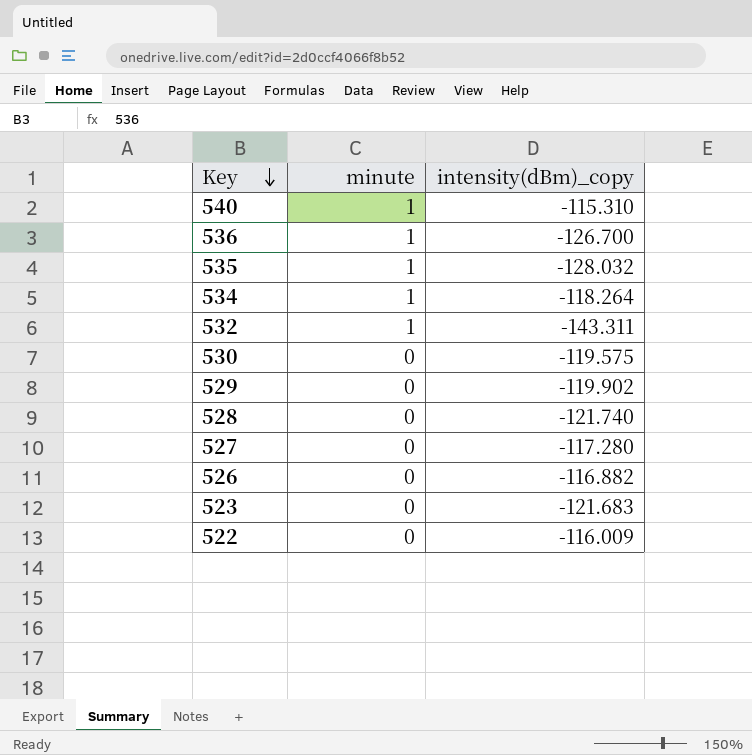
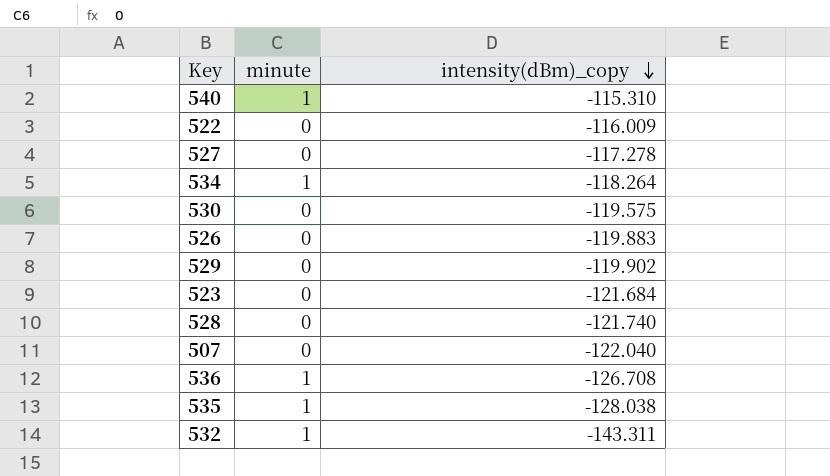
row order: Key descending -> intensity(dBm)_copy descending
527 | intensity(dBm)_copy: -117.280 -> -117.278
526 | intensity(dBm)_copy: -116.882 -> -119.883
523 | intensity(dBm)_copy: -121.683 -> -121.684
row 507: none -> 0 | -122.040
536 | intensity(dBm)_copy: -126.700 -> -126.708
535 | intensity(dBm)_copy: -128.032 -> -128.038

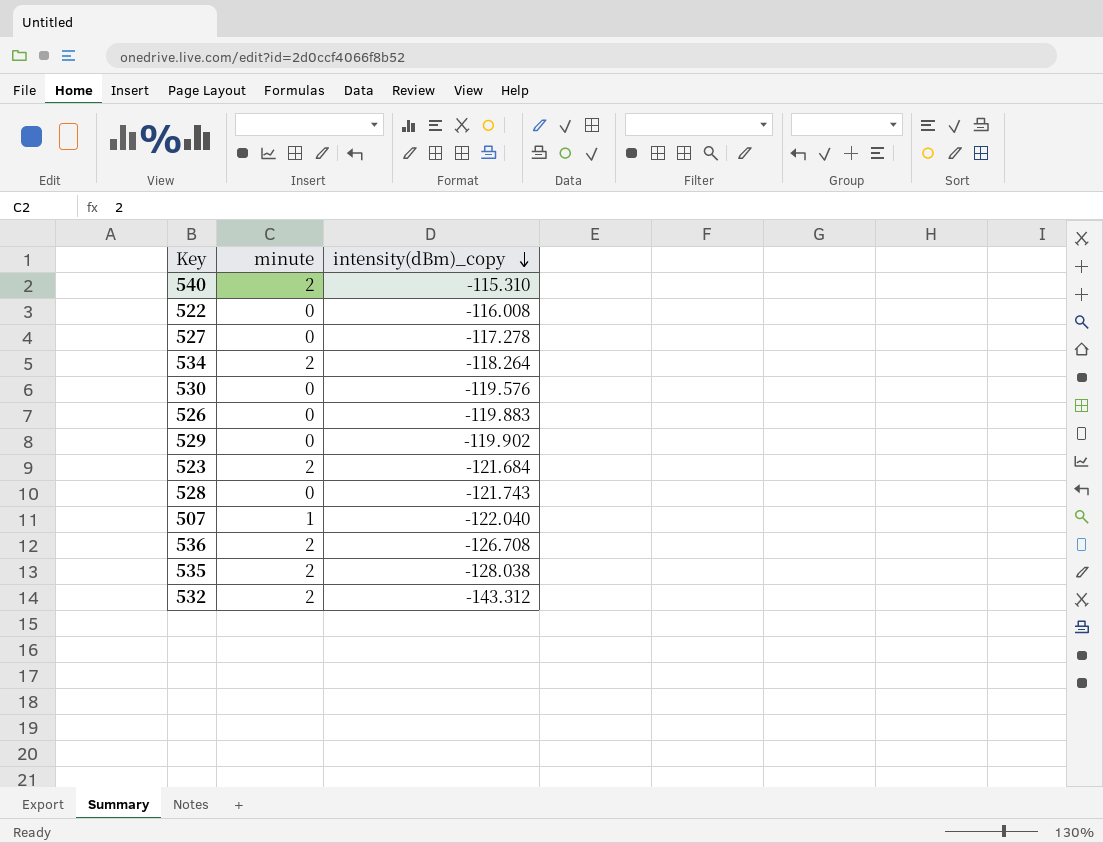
540 | minute: 1 -> 2
522 | intensity(dBm)_copy: -116.009 -> -116.008
534 | minute: 1 -> 2
530 | intensity(dBm)_copy: -119.575 -> -119.576
523 | minute: 0 -> 2
528 | intensity(dBm)_copy: -121.740 -> -121.743
507 | minute: 0 -> 1
536 | minute: 1 -> 2
535 | minute: 1 -> 2
532 | minute: 1 -> 2
532 | intensity(dBm)_copy: -143.311 -> -143.312

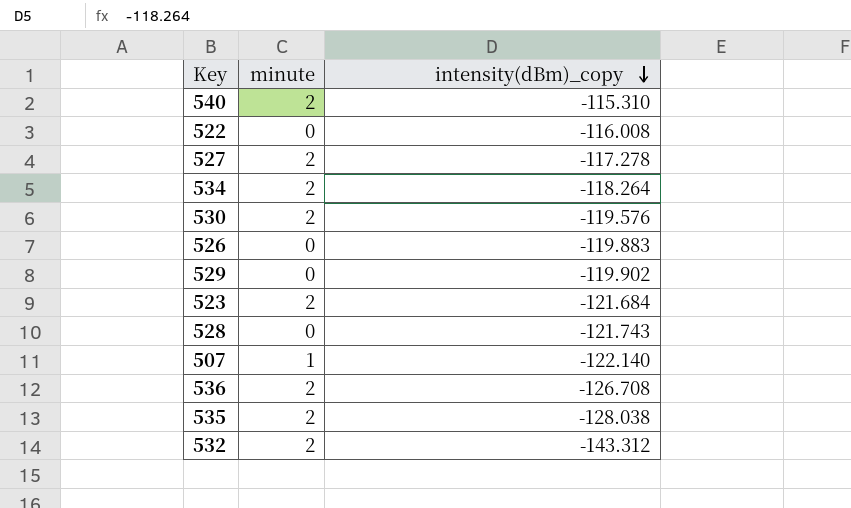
527 | minute: 0 -> 2
530 | minute: 0 -> 2
507 | intensity(dBm)_copy: -122.040 -> -122.140

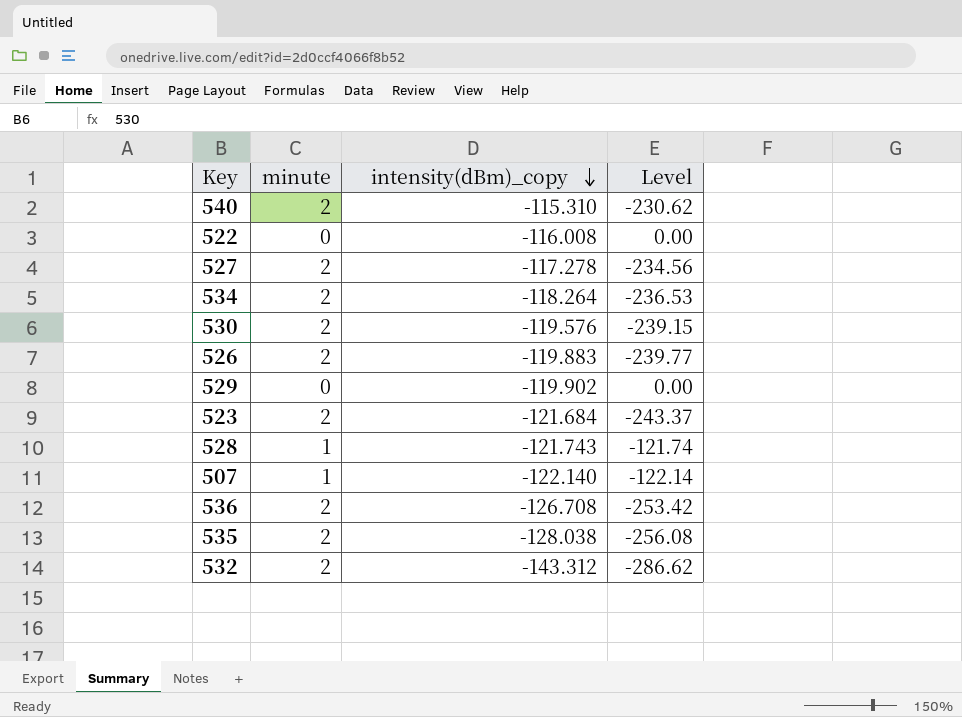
column Level | formula: none -> [minute] * [intensity(dBm)_copy]
526 | minute: 0 -> 2
528 | minute: 0 -> 1

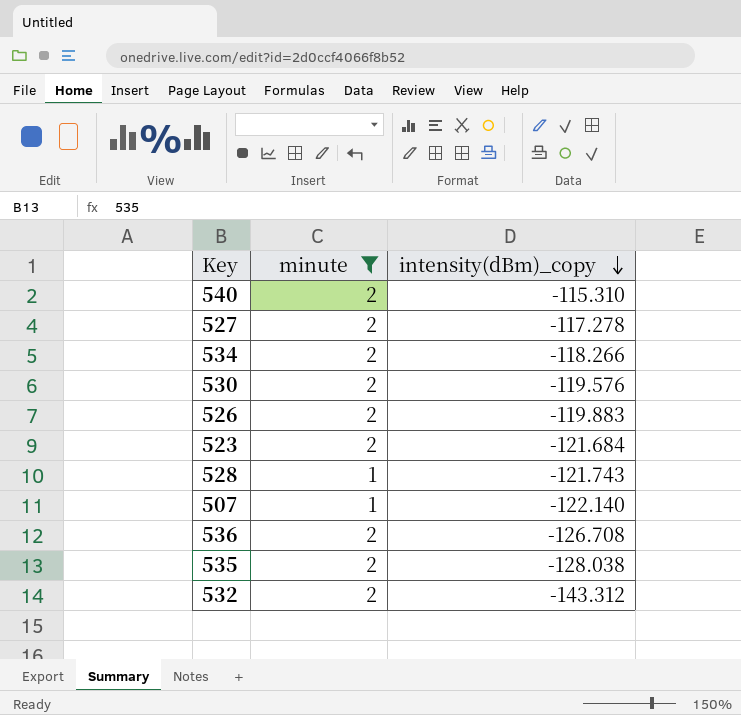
filter: none -> minute != 0
column Level | formula: [minute] * [intensity(dBm)_copy] -> none
534 | intensity(dBm)_copy: -118.264 -> -118.266

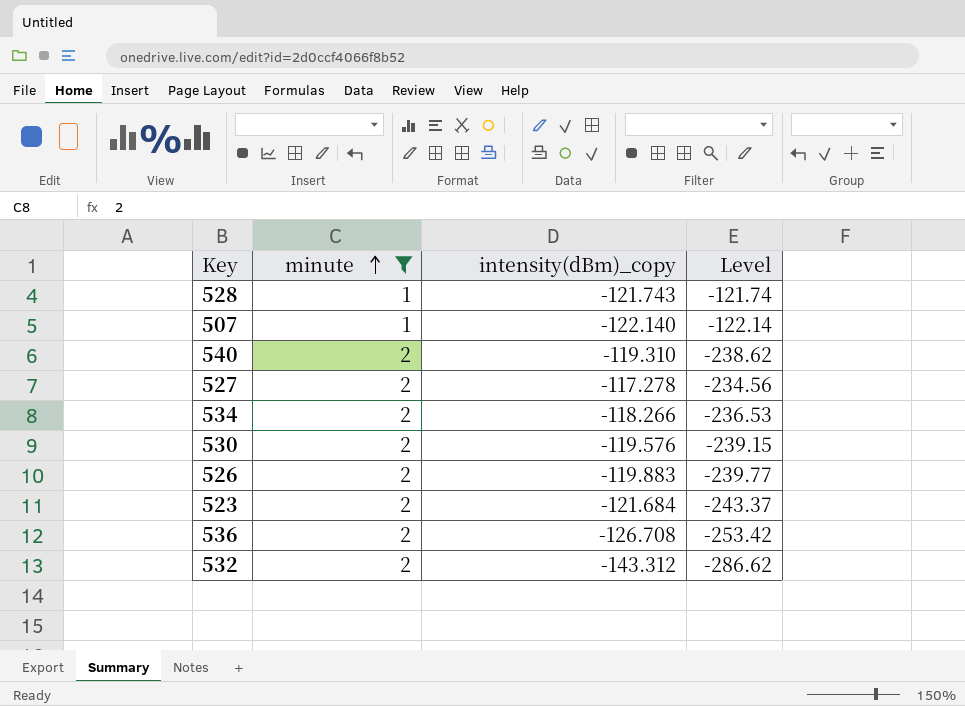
row order: intensity(dBm)_copy descending -> minute ascending
column Level | formula: none -> [minute] * [intensity(dBm)_copy]
row 535: 2 | -128.038 -> none
540 | intensity(dBm)_copy: -115.310 -> -119.310

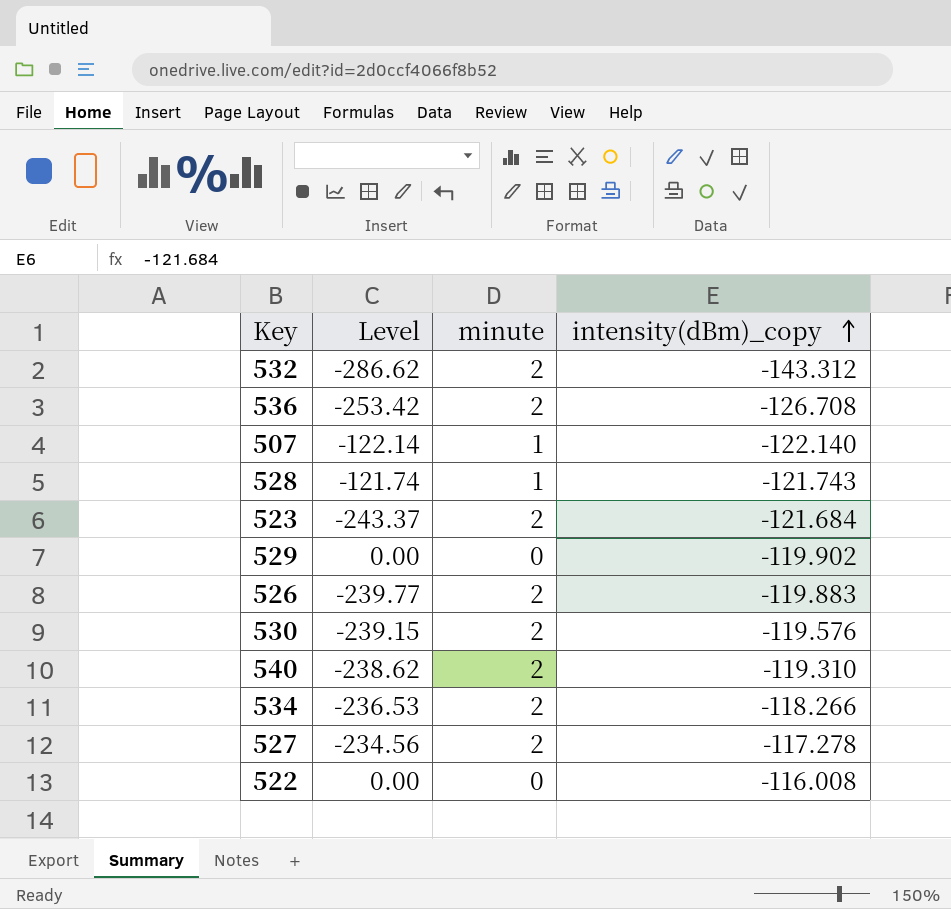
filter: minute != 0 -> none
row order: minute ascending -> intensity(dBm)_copy ascending
column Level | position: 4 -> 2

